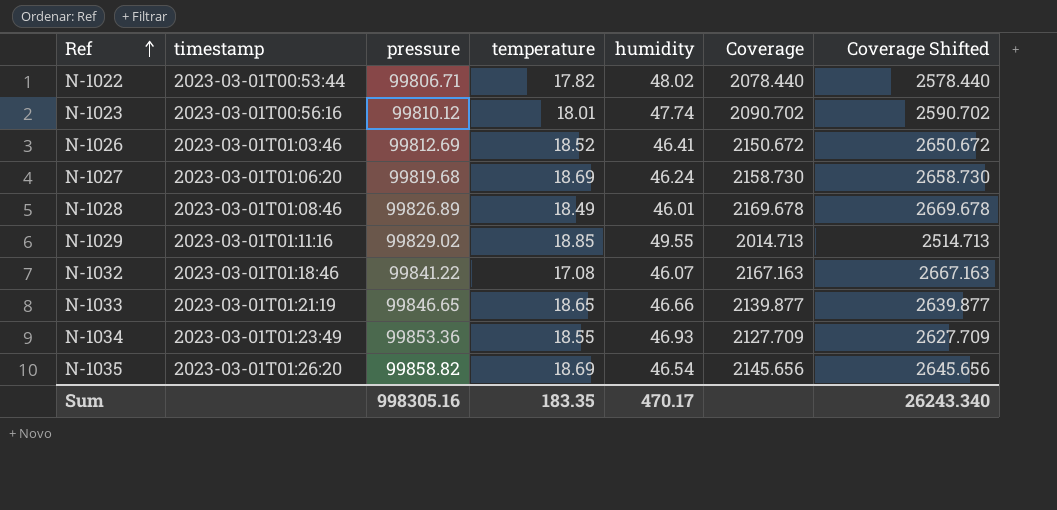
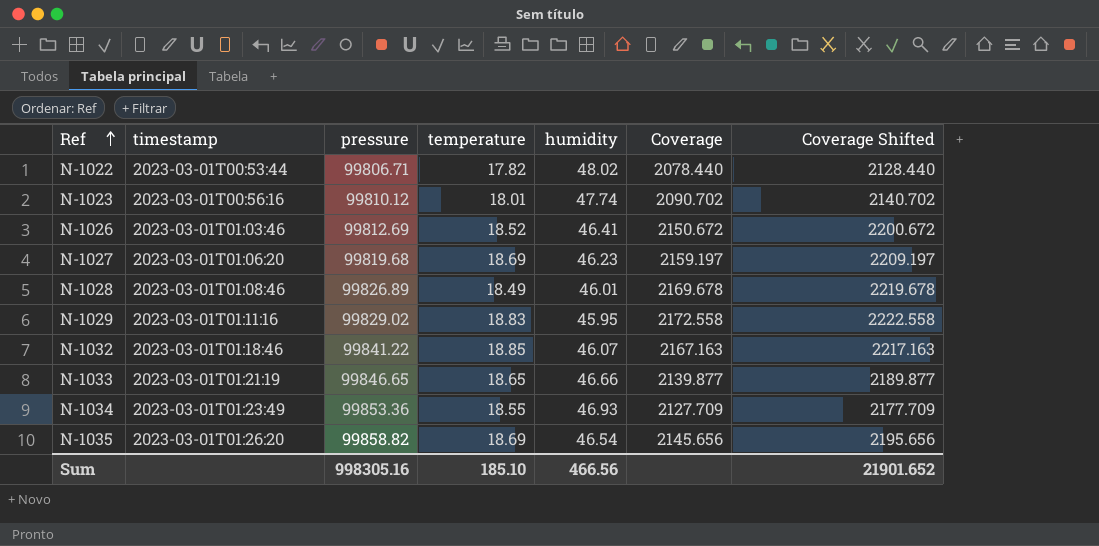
column Coverage Shifted | formula: [Coverage] + 500 -> [Coverage] + 50
N-1027 | humidity: 46.24 -> 46.23
N-1027 | Coverage: 2158.730 -> 2159.197
N-1029 | temperature: 18.85 -> 18.83
N-1029 | humidity: 49.55 -> 45.95
N-1029 | Coverage: 2014.713 -> 2172.558
N-1032 | temperature: 17.08 -> 18.85
Sum | temperature: 183.35 -> 185.10
Sum | humidity: 470.17 -> 466.56
Sum | Coverage Shifted: 26243.340 -> 21901.652

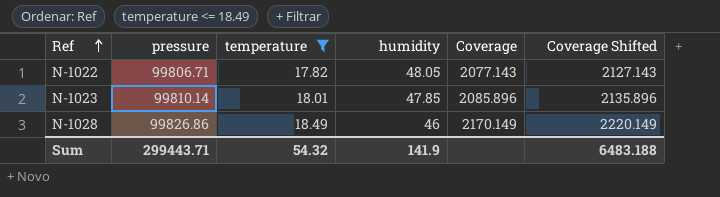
filter: none -> temperature <= 18.49
column timestamp | position: 2 -> none
N-1022 | humidity: 48.02 -> 48.05
N-1022 | Coverage: 2078.440 -> 2077.143
N-1022 | Coverage Shifted: 2128.440 -> 2127.143
N-1023 | pressure: 99810.12 -> 99810.14
N-1023 | humidity: 47.74 -> 47.85
N-1023 | Coverage: 2090.702 -> 2085.896
N-1023 | Coverage Shifted: 2140.702 -> 2135.896
N-1028 | pressure: 99826.89 -> 99826.86
N-1028 | humidity: 46.01 -> 46
N-1028 | Coverage: 2169.678 -> 2170.149
N-1028 | Coverage Shifted: 2219.678 -> 2220.149
Sum | pressure: 998305.16 -> 299443.71
Sum | temperature: 185.10 -> 54.32
Sum | humidity: 466.56 -> 141.9
Sum | Coverage Shifted: 21901.652 -> 6483.188

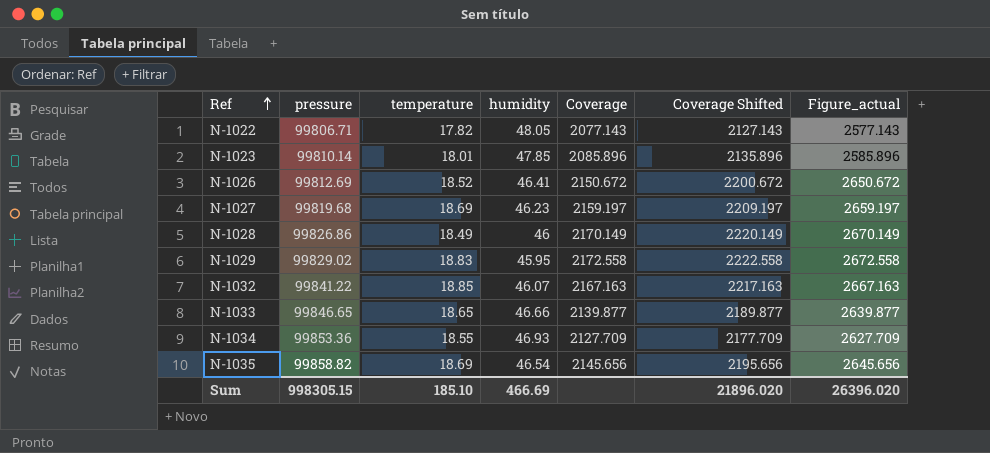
filter: temperature <= 18.49 -> none
column Figure_actual | formula: none -> [Coverage] + 500
Sum | pressure: 299443.71 -> 998305.15
Sum | temperature: 54.32 -> 185.10
Sum | humidity: 141.9 -> 466.69
Sum | Coverage Shifted: 6483.188 -> 21896.020

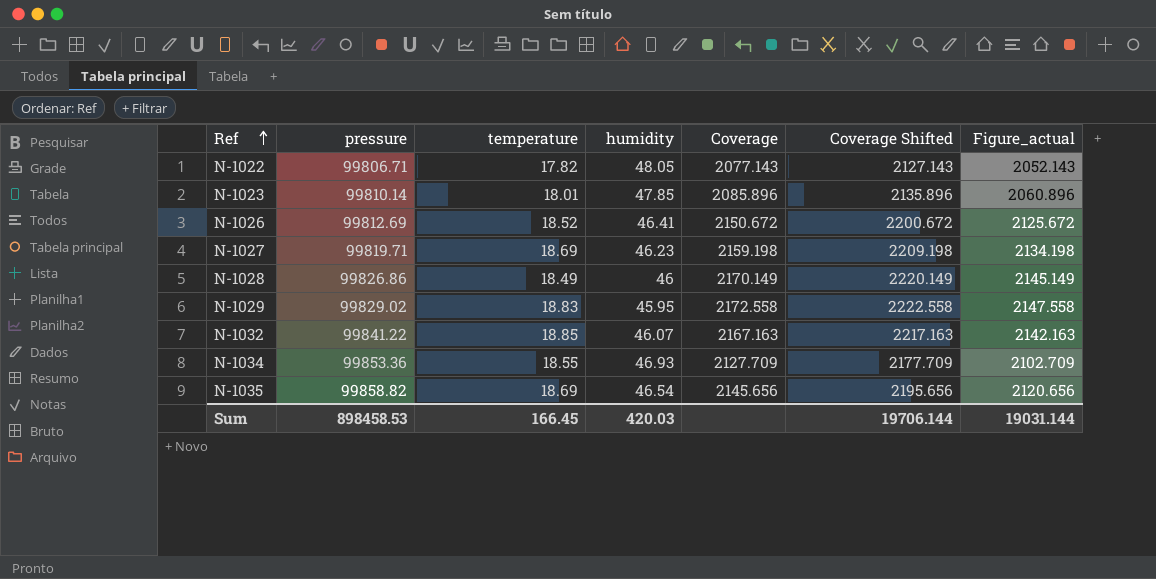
column Figure_actual | formula: [Coverage] + 500 -> [Coverage] - 25
row N-1033: 99846.65 | 18.65 | 46.66 | 2139.877 | 2189.877 | 2639.877 -> none
N-1027 | pressure: 99819.68 -> 99819.71
N-1027 | Coverage: 2159.197 -> 2159.198
N-1027 | Coverage Shifted: 2209.197 -> 2209.198
Sum | pressure: 998305.15 -> 898458.53
Sum | temperature: 185.10 -> 166.45
Sum | humidity: 466.69 -> 420.03
Sum | Coverage Shifted: 21896.020 -> 19706.144
Sum | Figure_actual: 26396.020 -> 19031.144

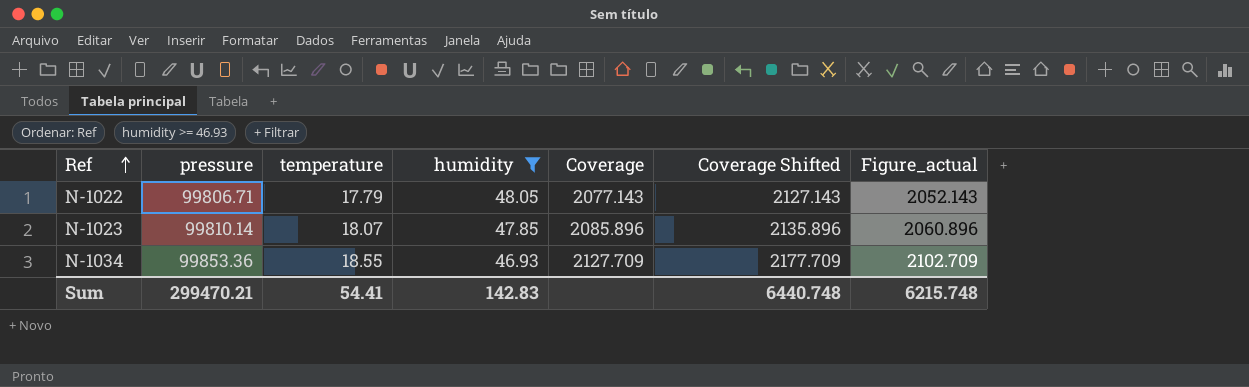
filter: none -> humidity >= 46.93
N-1022 | temperature: 17.82 -> 17.79
N-1023 | temperature: 18.01 -> 18.07
Sum | pressure: 898458.53 -> 299470.21
Sum | temperature: 166.45 -> 54.41
Sum | humidity: 420.03 -> 142.83
Sum | Coverage Shifted: 19706.144 -> 6440.748
Sum | Figure_actual: 19031.144 -> 6215.748

